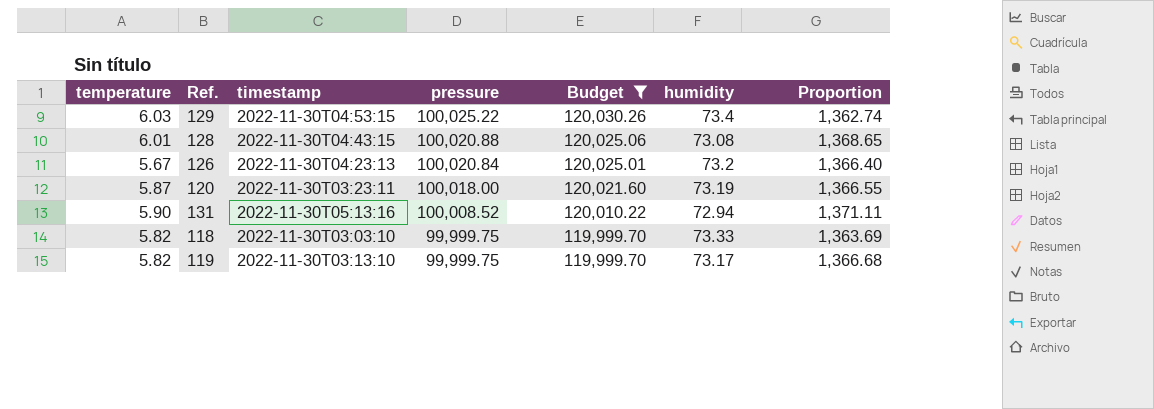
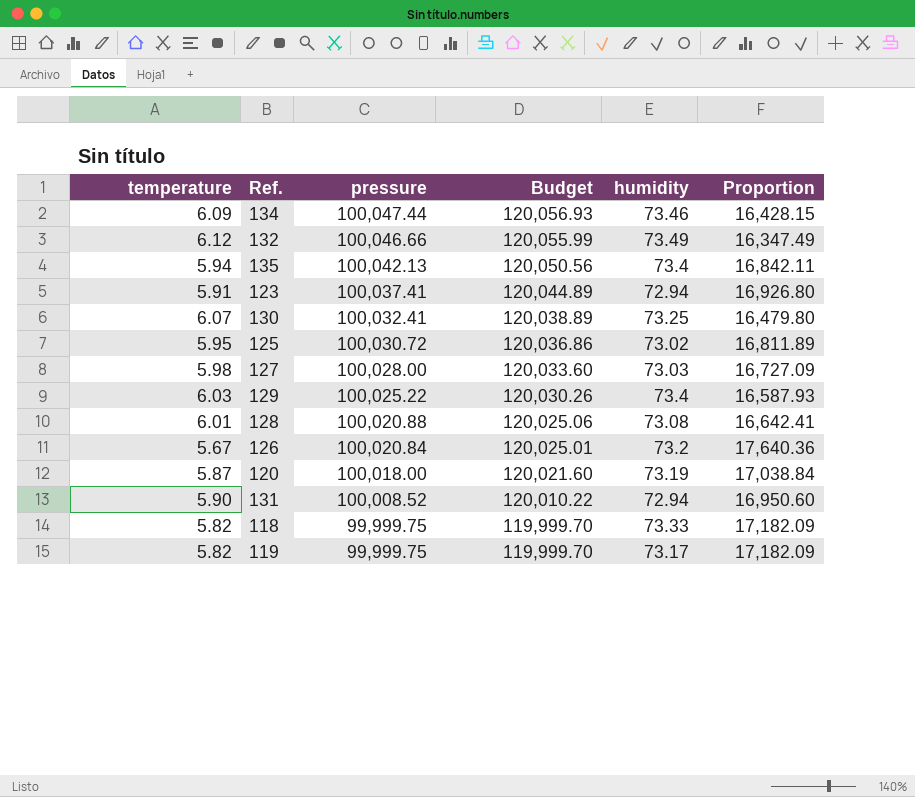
filter: Budget <= 120,030.26 -> none
column timestamp | position: 3 -> none
column Proportion | formula: [pressure] / [humidity] -> [pressure] / [temperature]

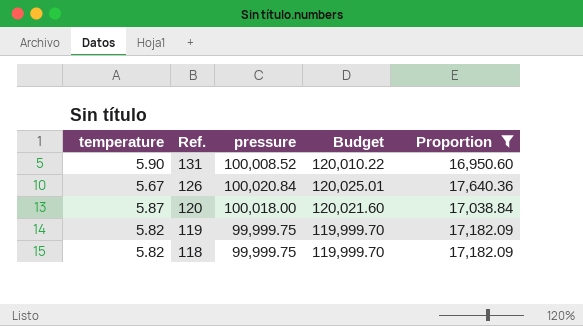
filter: none -> Proportion >= 16,950.60
row order: pressure descending -> Ref. descending
column humidity | position: 5 -> none

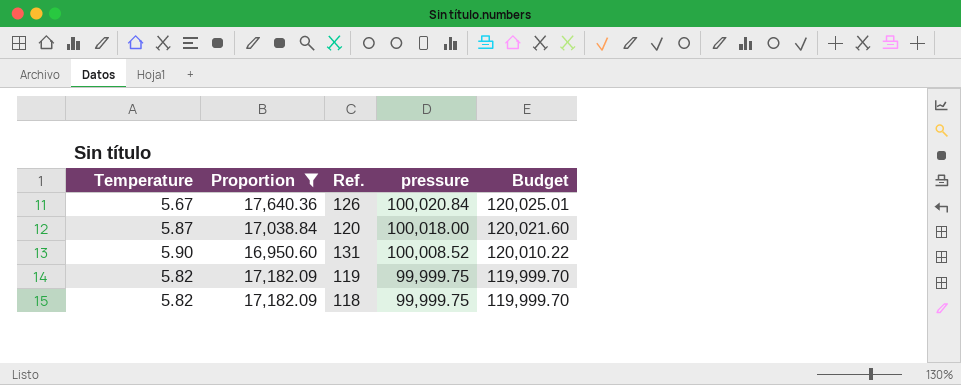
row order: Ref. descending -> pressure descending
column name: temperature -> Temperature
column Proportion | position: 5 -> 2

